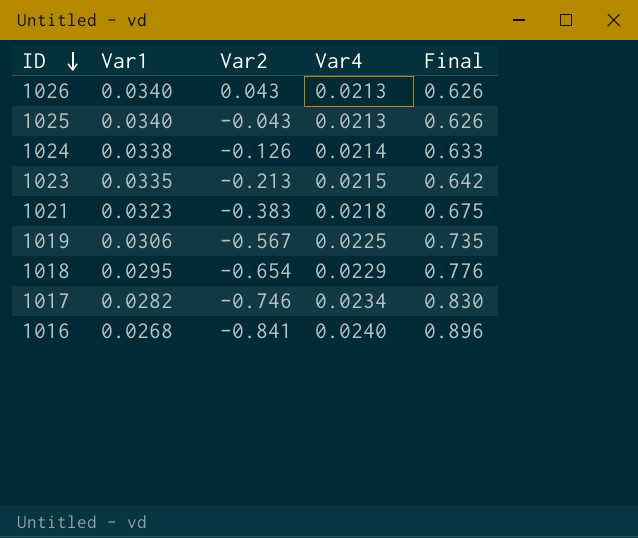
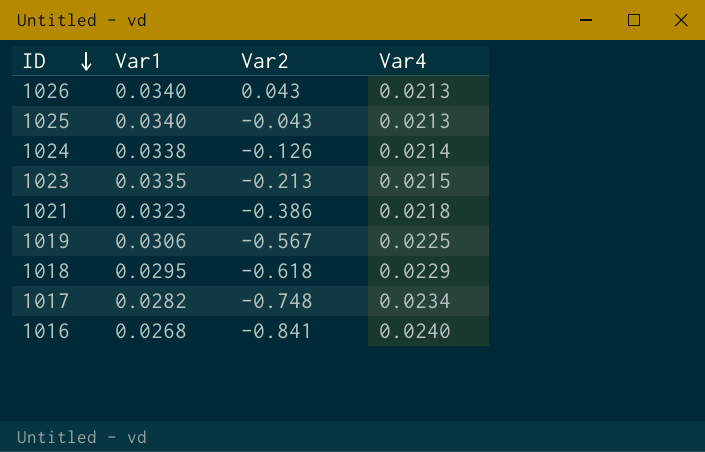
column Final | formula: [Var4] / [Var1] -> none
1021 | Var2: -0.383 -> -0.386
1018 | Var2: -0.654 -> -0.618
1017 | Var2: -0.746 -> -0.748

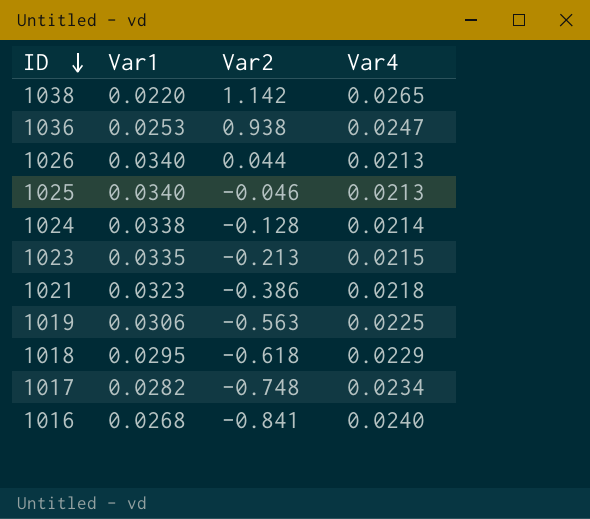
row 1038: none -> 0.0220 | 1.142 | 0.0265
row 1036: none -> 0.0253 | 0.938 | 0.0247
1026 | Var2: 0.043 -> 0.044
1025 | Var2: -0.043 -> -0.046
1024 | Var2: -0.126 -> -0.128
1019 | Var2: -0.567 -> -0.563

